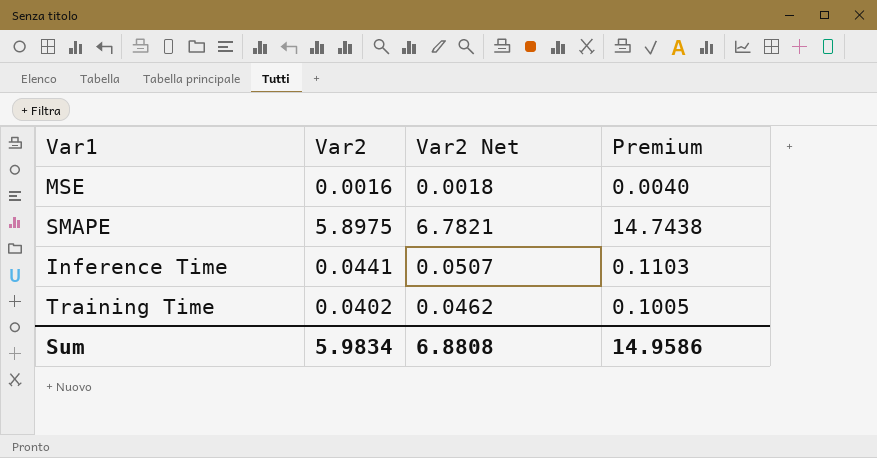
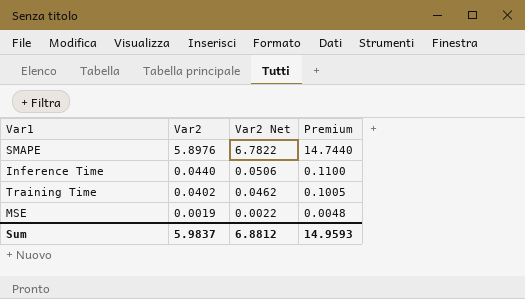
row order: none -> Var2 descending
SMAPE | Var2: 5.8975 -> 5.8976
SMAPE | Var2 Net: 6.7821 -> 6.7822
SMAPE | Premium: 14.7438 -> 14.7440
Inference Time | Var2: 0.0441 -> 0.0440
Inference Time | Var2 Net: 0.0507 -> 0.0506
Inference Time | Premium: 0.1103 -> 0.1100
MSE | Var2: 0.0016 -> 0.0019
MSE | Var2 Net: 0.0018 -> 0.0022
MSE | Premium: 0.0040 -> 0.0048
Sum | Var2: 5.9834 -> 5.9837
Sum | Var2 Net: 6.8808 -> 6.8812
Sum | Premium: 14.9586 -> 14.9593

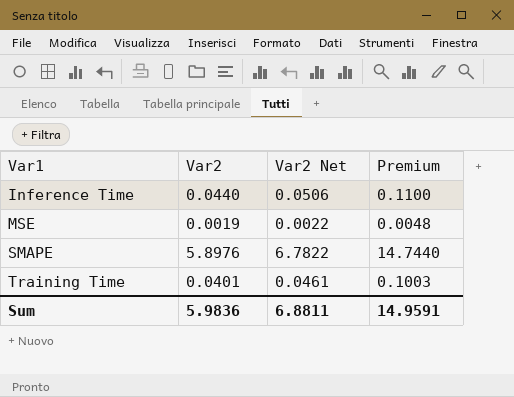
row order: Var2 descending -> Var1 ascending
Training Time | Var2: 0.0402 -> 0.0401
Training Time | Var2 Net: 0.0462 -> 0.0461
Training Time | Premium: 0.1005 -> 0.1003
Sum | Var2: 5.9837 -> 5.9836
Sum | Var2 Net: 6.8812 -> 6.8811
Sum | Premium: 14.9593 -> 14.9591

